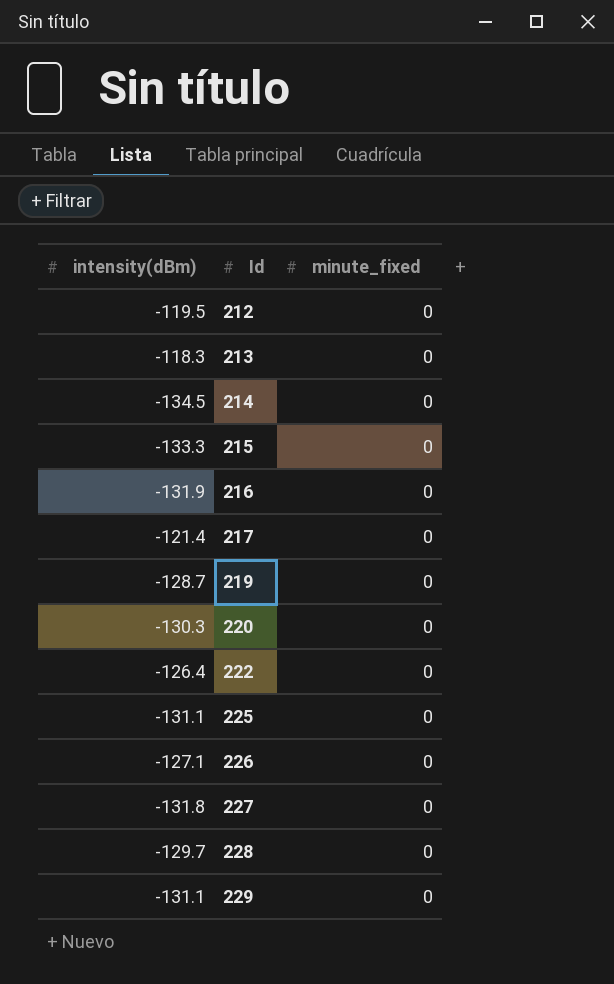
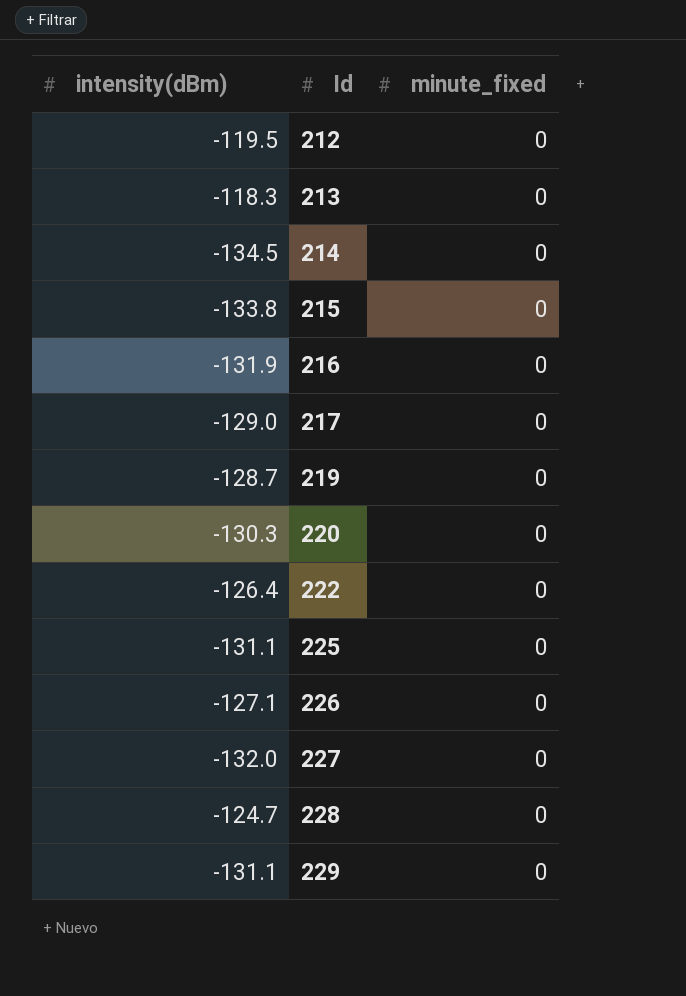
215 | intensity(dBm): -133.3 -> -133.8
217 | intensity(dBm): -121.4 -> -129.0
227 | intensity(dBm): -131.8 -> -132.0
228 | intensity(dBm): -129.7 -> -124.7

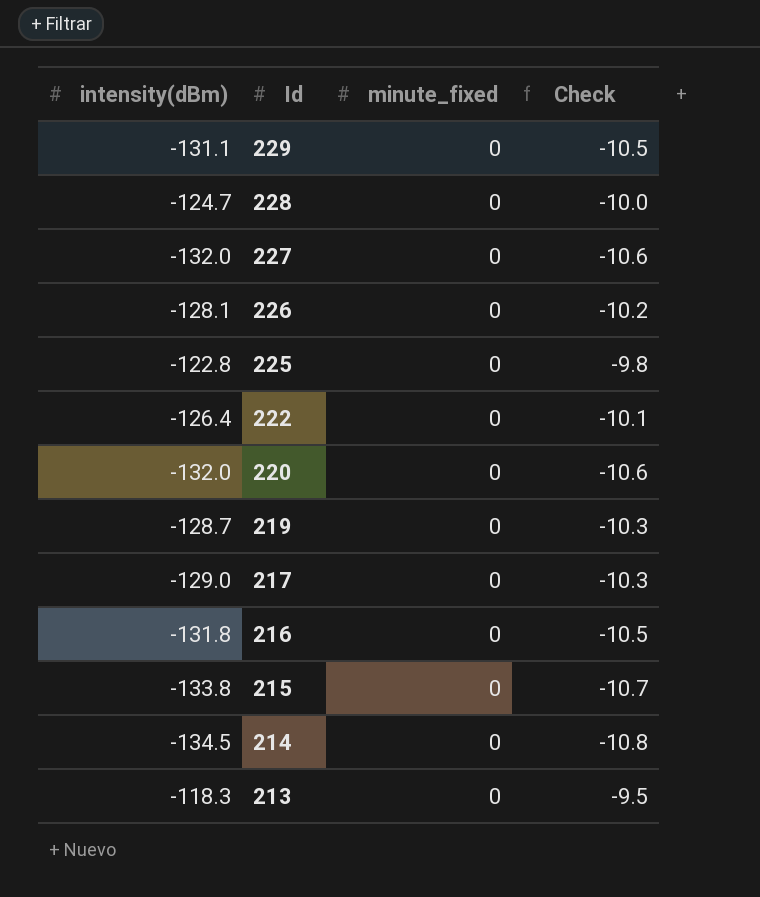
row order: Id ascending -> Id descending
column Check | formula: none -> [intensity(dBm)] * 0.08
row 212: -119.5 | 0 -> none
226 | intensity(dBm): -127.1 -> -128.1
225 | intensity(dBm): -131.1 -> -122.8
220 | intensity(dBm): -130.3 -> -132.0
216 | intensity(dBm): -131.9 -> -131.8

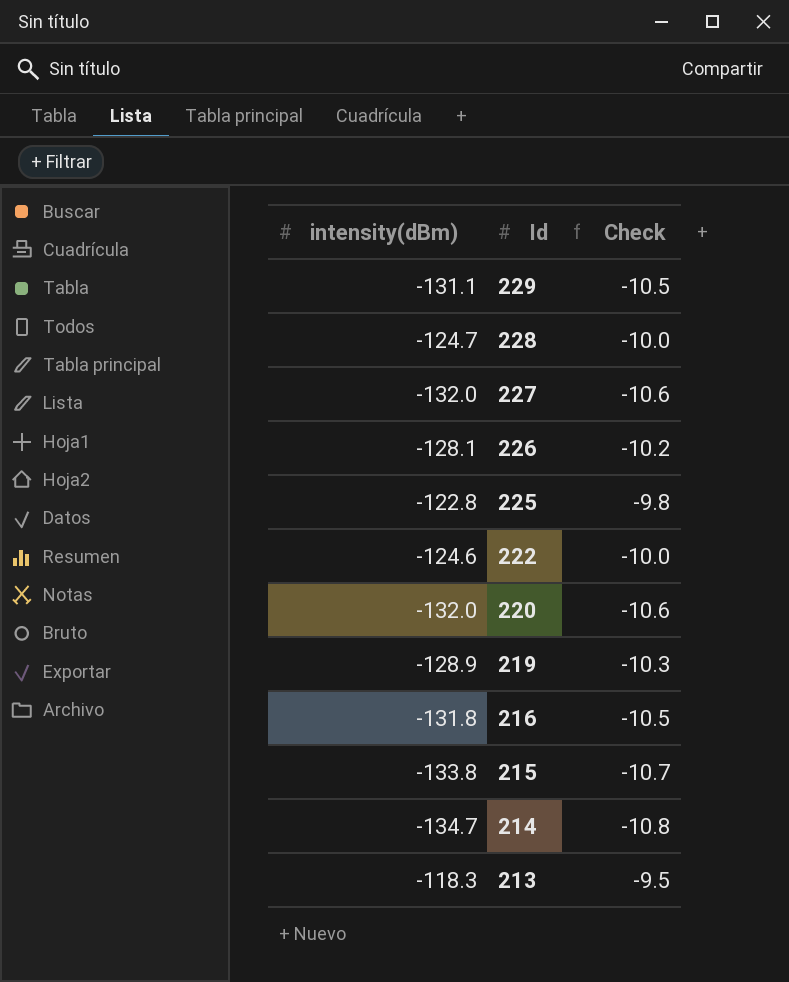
column minute_fixed | position: 3 -> none
row 217: -129.0 | 0 | -10.3 -> none
222 | intensity(dBm): -126.4 -> -124.6
222 | Check: -10.1 -> -10.0
219 | intensity(dBm): -128.7 -> -128.9
214 | intensity(dBm): -134.5 -> -134.7

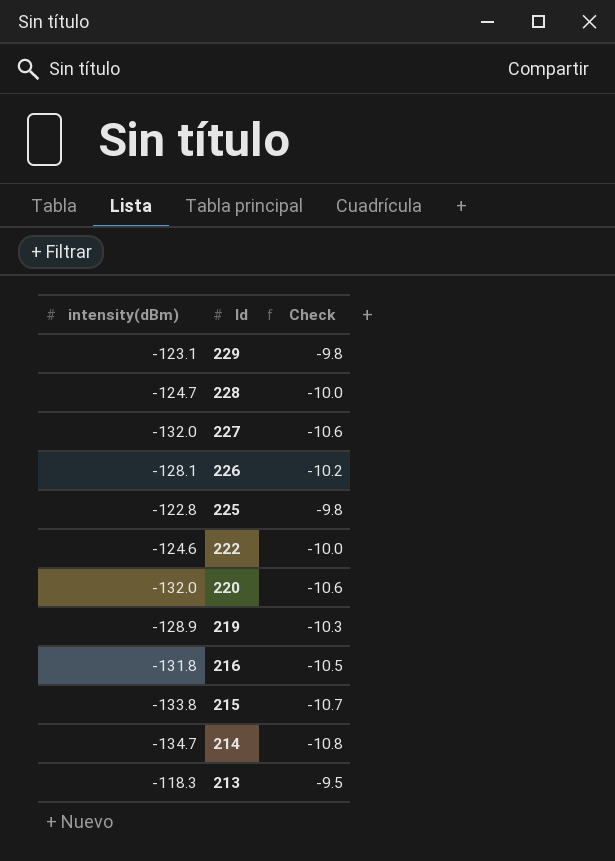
229 | intensity(dBm): -131.1 -> -123.1
229 | Check: -10.5 -> -9.8

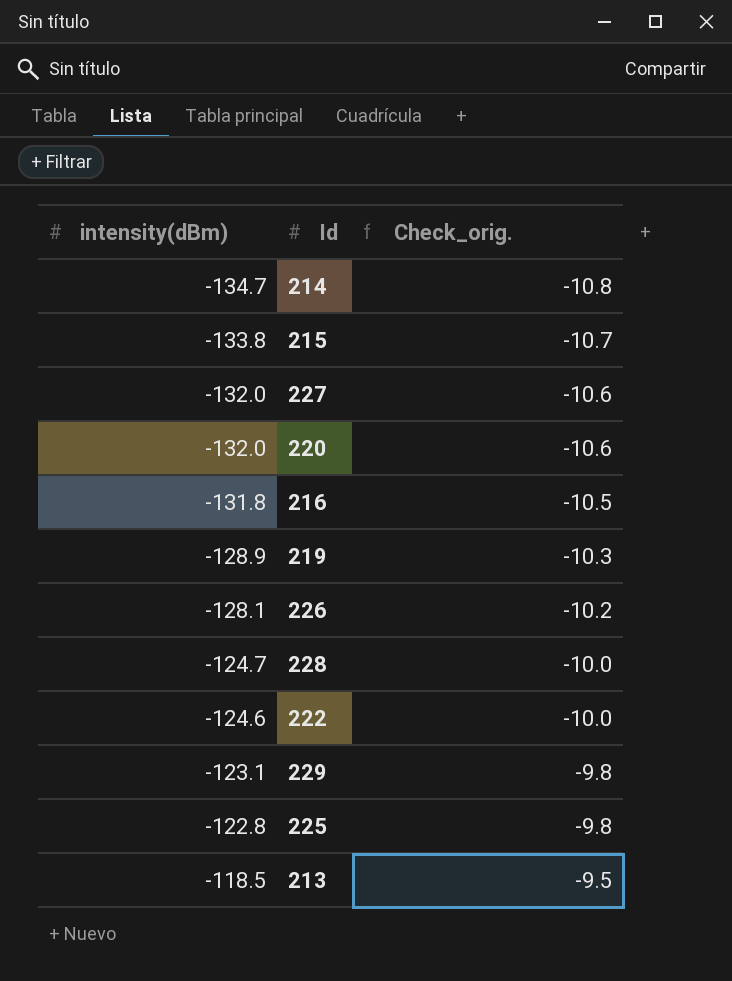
row order: Id descending -> intensity(dBm) ascending
column name: Check -> Check_orig.
213 | intensity(dBm): -118.3 -> -118.5

